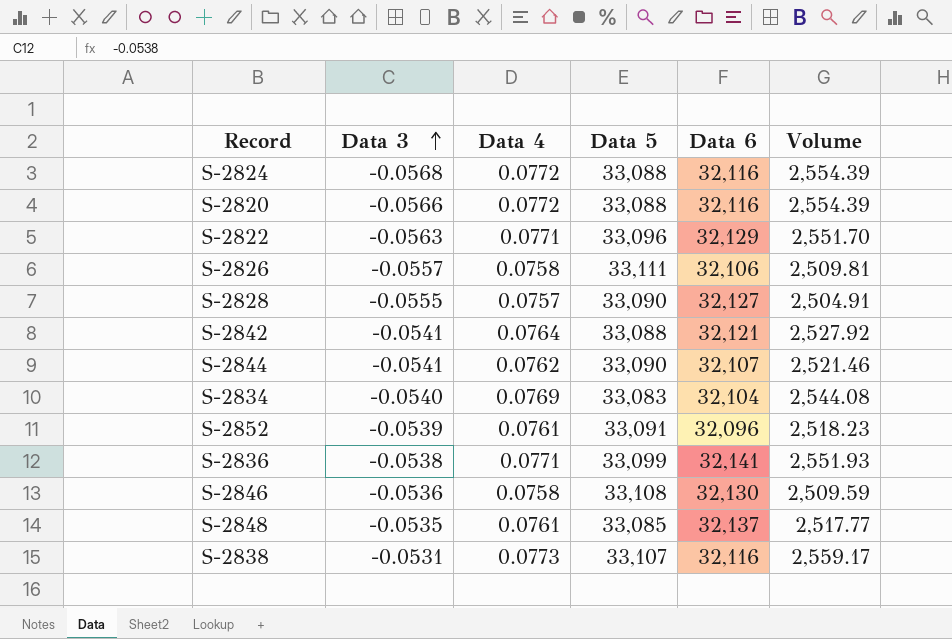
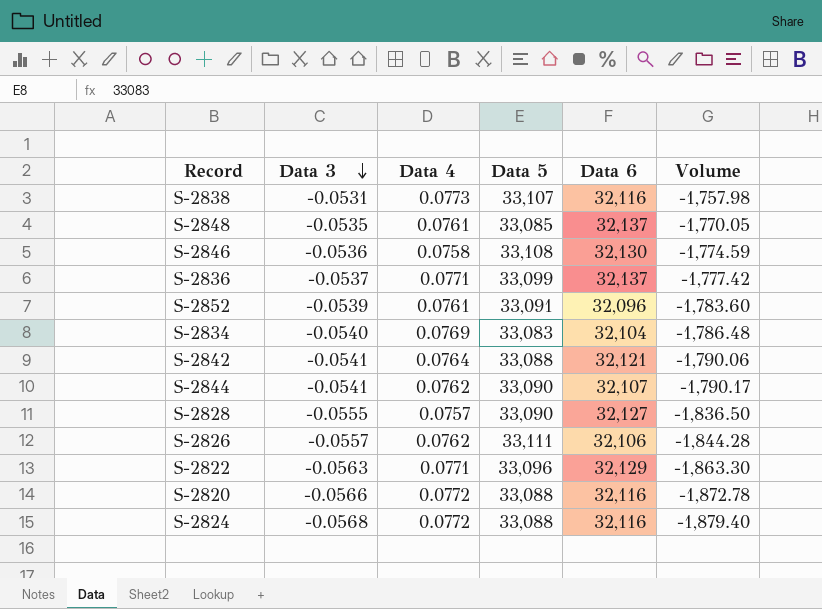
row order: Data 3 ascending -> Data 3 descending
column Volume | formula: [Data 4] * [Data 5] -> [Data 3] * [Data 5]
S-2836 | Data 3: -0.0538 -> -0.0537
S-2836 | Data 6: 32,141 -> 32,137
S-2826 | Data 4: 0.0758 -> 0.0762

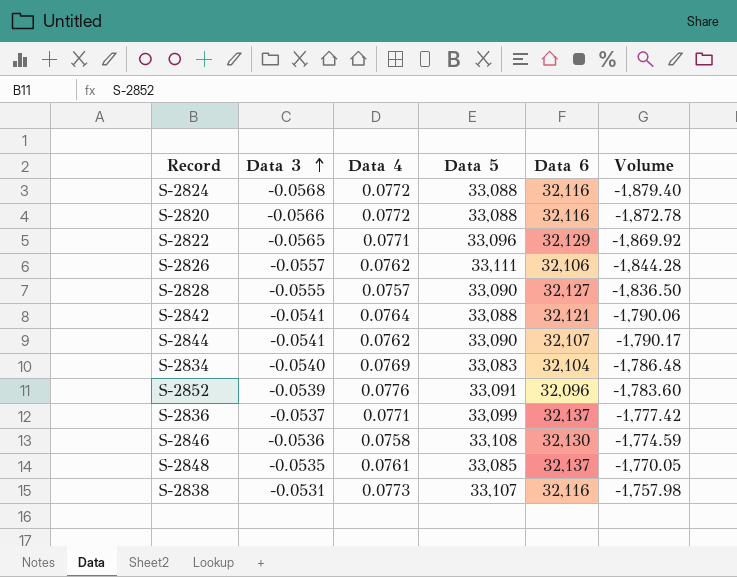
row order: Data 3 descending -> Data 3 ascending
S-2822 | Data 3: -0.0563 -> -0.0565
S-2822 | Volume: -1,863.30 -> -1,869.92
S-2852 | Data 4: 0.0761 -> 0.0776

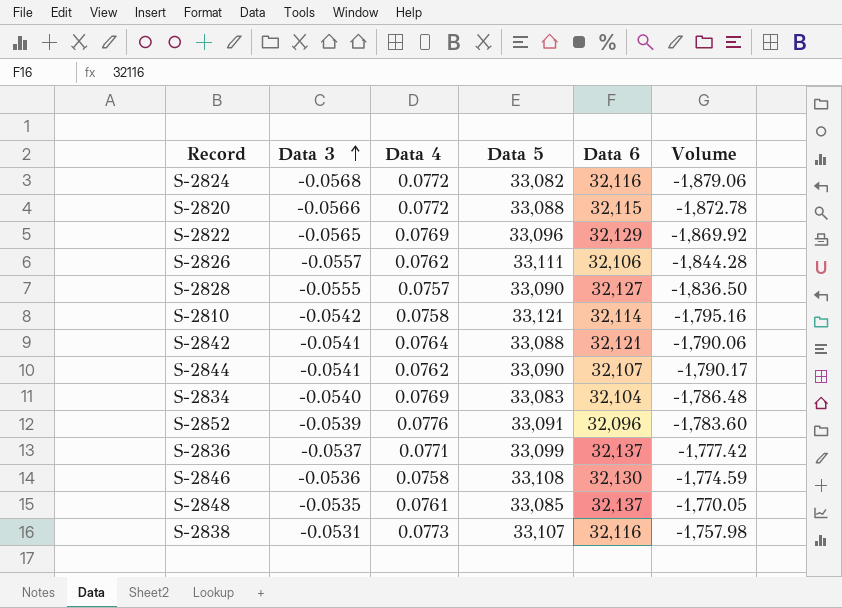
S-2824 | Data 5: 33,088 -> 33,082
S-2824 | Volume: -1,879.40 -> -1,879.06
S-2820 | Data 6: 32,116 -> 32,115
S-2822 | Data 4: 0.0771 -> 0.0769
row S-2810: none -> -0.0542 | 0.0758 | 33,121 | 32,114 | -1,795.16

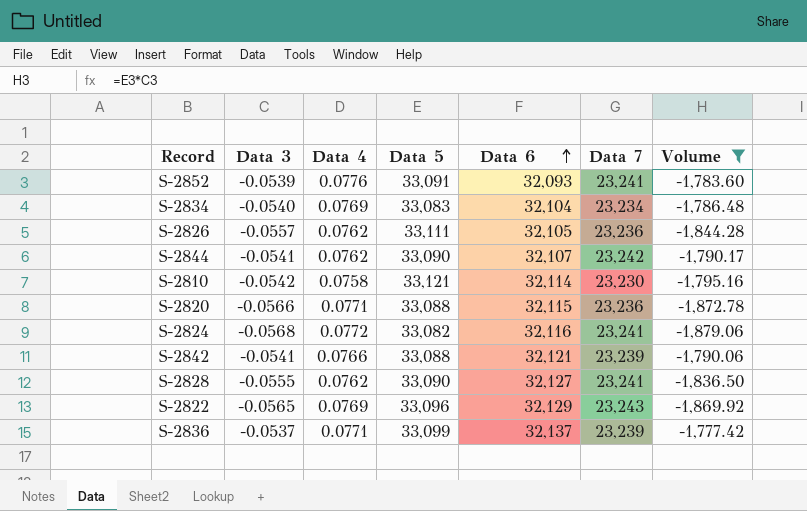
filter: none -> Volume <= -1,777.42
row order: Data 3 ascending -> Data 6 ascending
column Data 7 | position: none -> 6
S-2852 | Data 6: 32,096 -> 32,093
S-2826 | Data 6: 32,106 -> 32,105
S-2820 | Data 4: 0.0772 -> 0.0771
S-2842 | Data 4: 0.0764 -> 0.0766
S-2828 | Data 4: 0.0757 -> 0.0762

